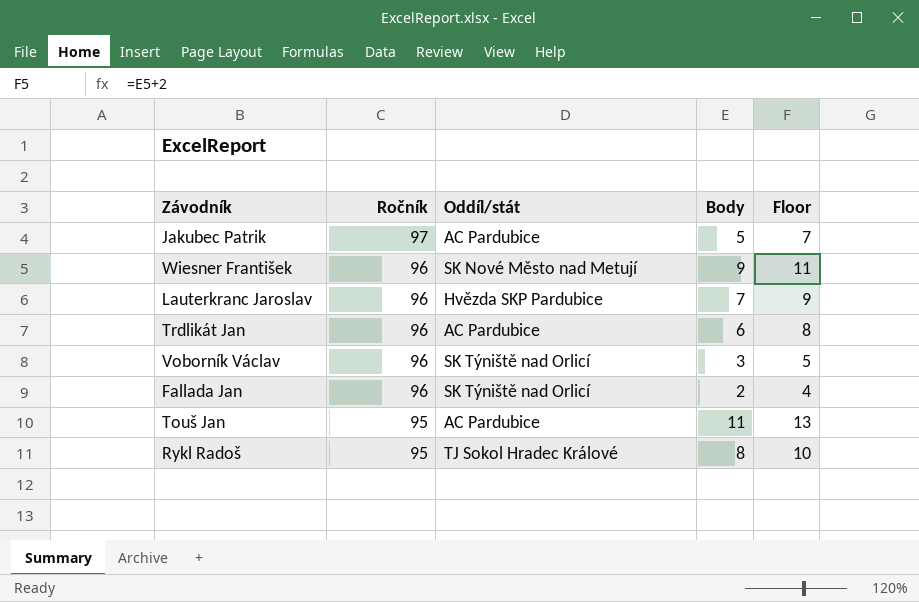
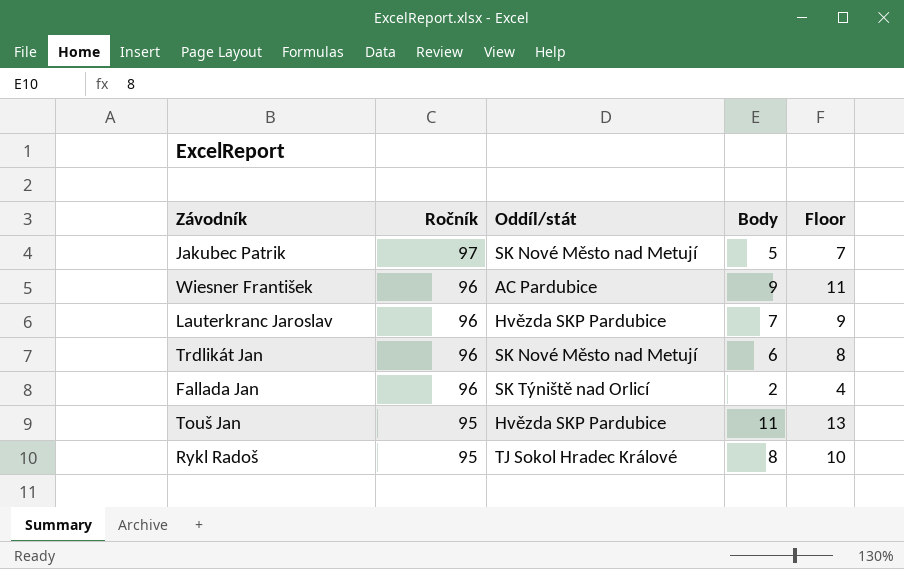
row Voborník Václav: 96 | SK Týniště nad Orlicí | 3 | 5 -> none
Jakubec Patrik | Oddíl/stát: AC Pardubice -> SK Nové Město nad Metují
Wiesner František | Oddíl/stát: SK Nové Město nad Metují -> AC Pardubice
Trdlikát Jan | Oddíl/stát: AC Pardubice -> SK Nové Město nad Metují
Touš Jan | Oddíl/stát: AC Pardubice -> Hvězda SKP Pardubice

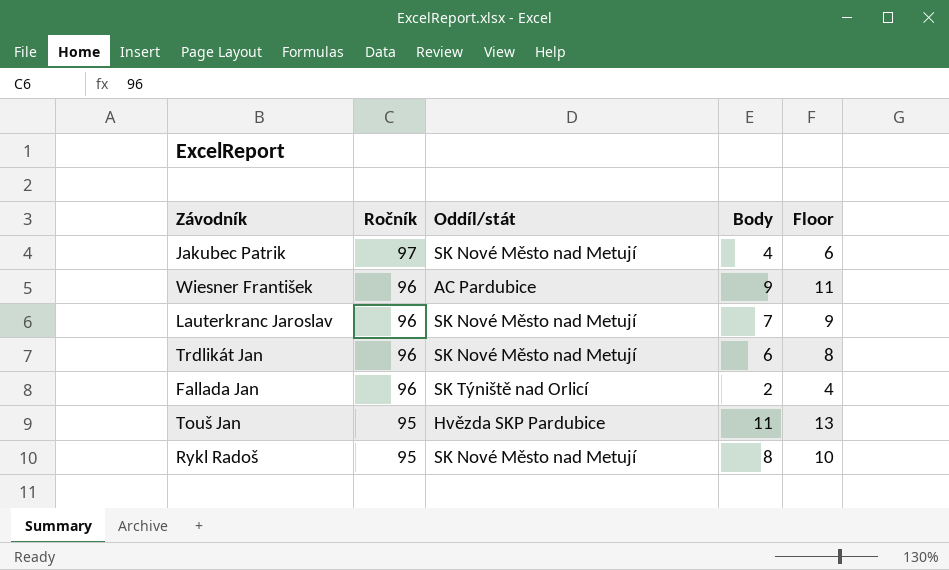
Jakubec Patrik | Body: 5 -> 4
Jakubec Patrik | Floor: 7 -> 6
Lauterkranc Jaroslav | Oddíl/stát: Hvězda SKP Pardubice -> SK Nové Město nad Metují
Rykl Radoš | Oddíl/stát: TJ Sokol Hradec Králové -> SK Nové Město nad Metují

